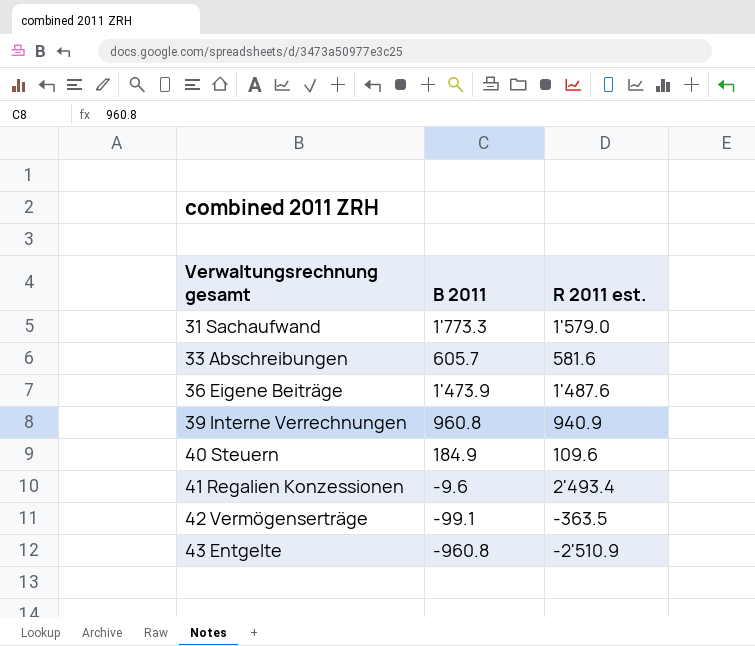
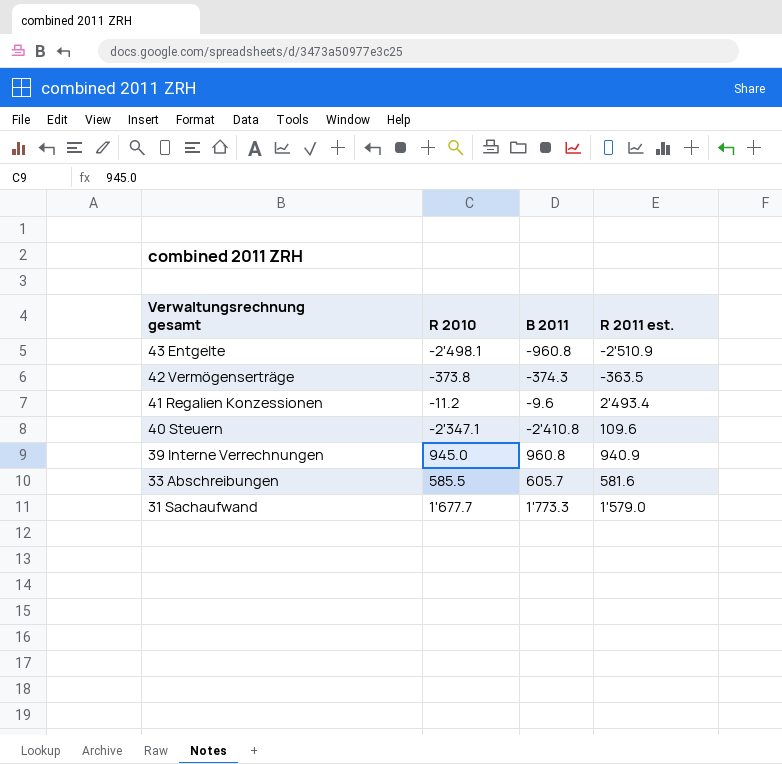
row order: Verwaltungsrechnung gesamt ascending -> Verwaltungsrechnung gesamt descending
column R 2010 | position: none -> 2
row 36 Eigene Beiträge: 1'473.9 | 1'487.6 -> none
42 Vermögenserträge | B 2011: -99.1 -> -374.3
40 Steuern | B 2011: 184.9 -> -2'410.8

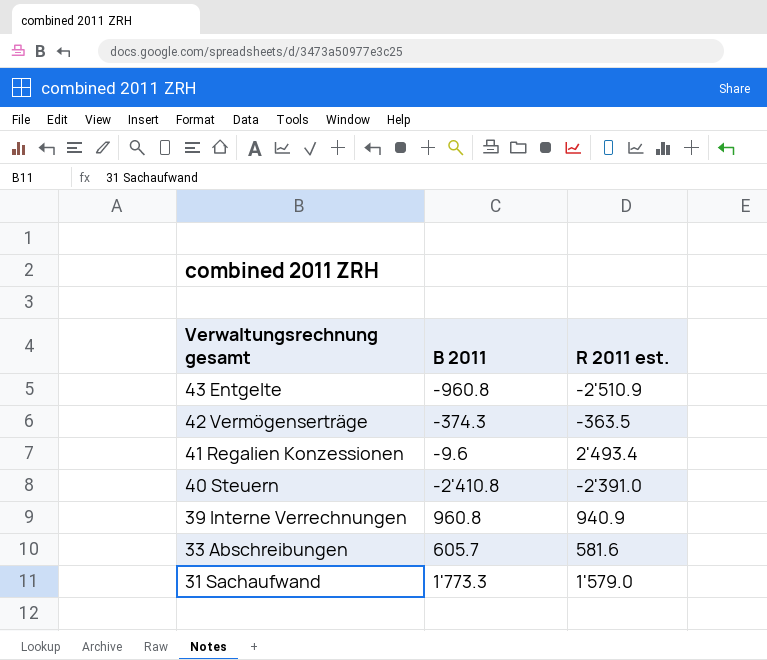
column R 2010 | position: 2 -> none
40 Steuern | R 2011 est.: 109.6 -> -2'391.0

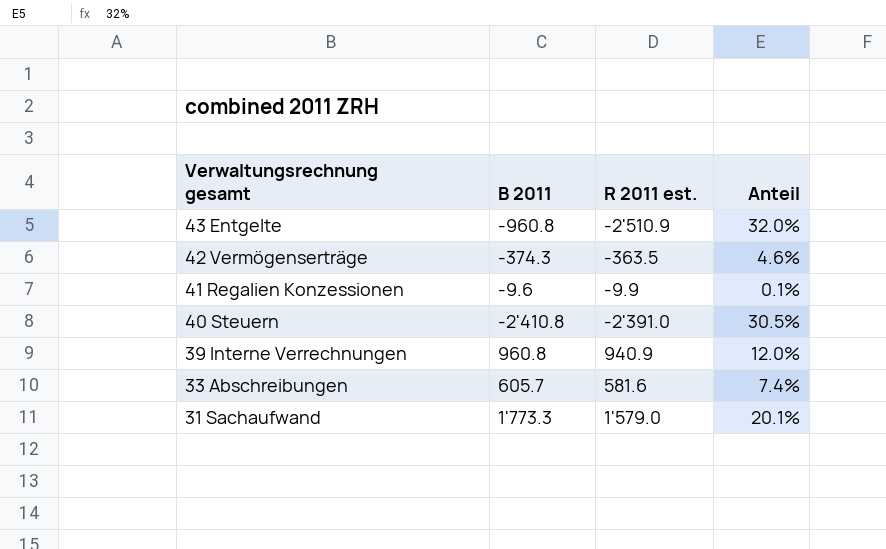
column Anteil | position: none -> 4
41 Regalien Konzessionen | R 2011 est.: 2'493.4 -> -9.9

